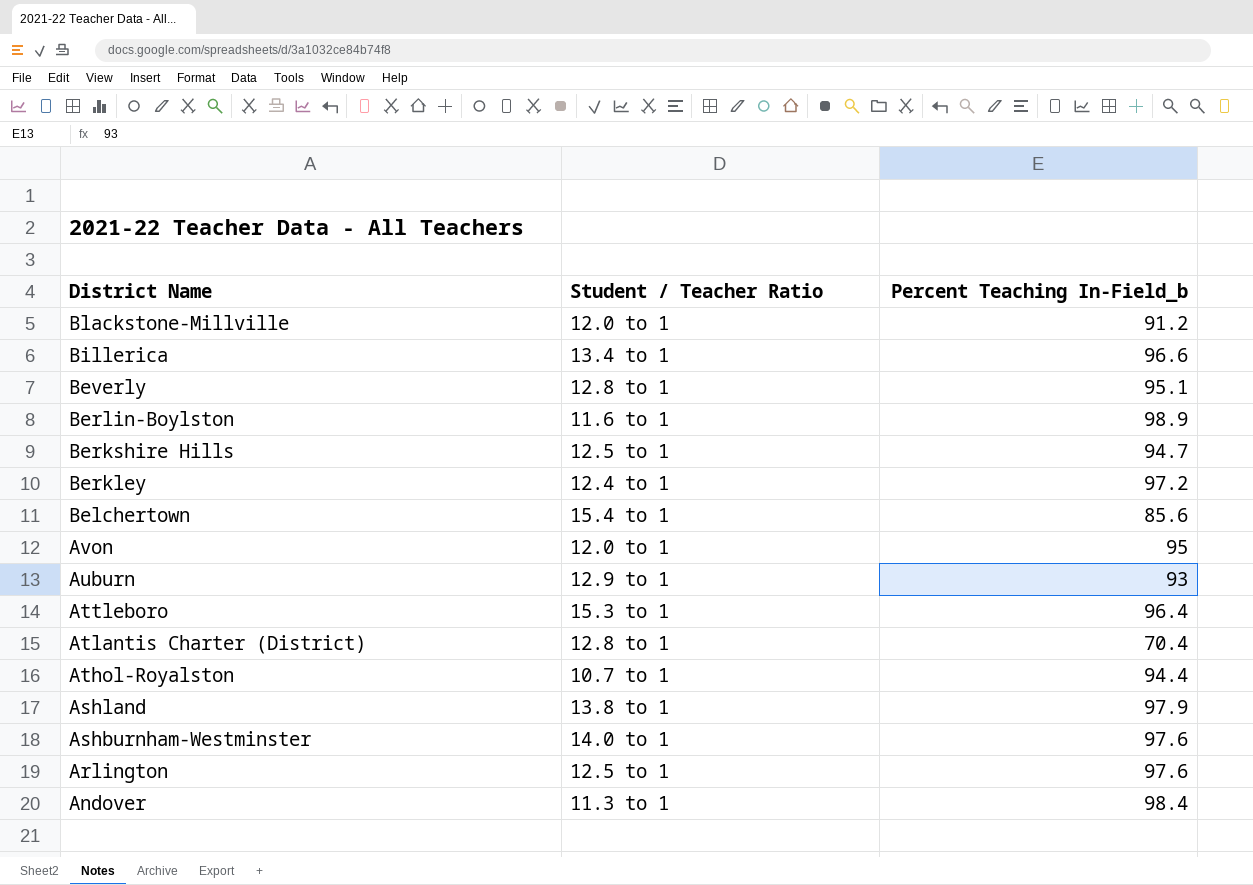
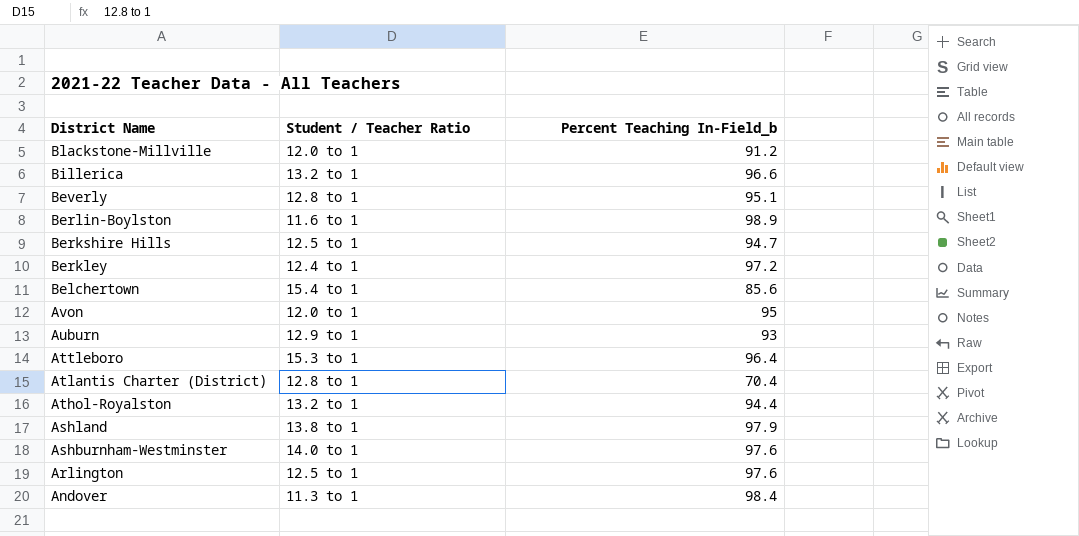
Billerica | Student / Teacher Ratio: 13.4 to 1 -> 13.2 to 1
Athol-Royalston | Student / Teacher Ratio: 10.7 to 1 -> 13.2 to 1

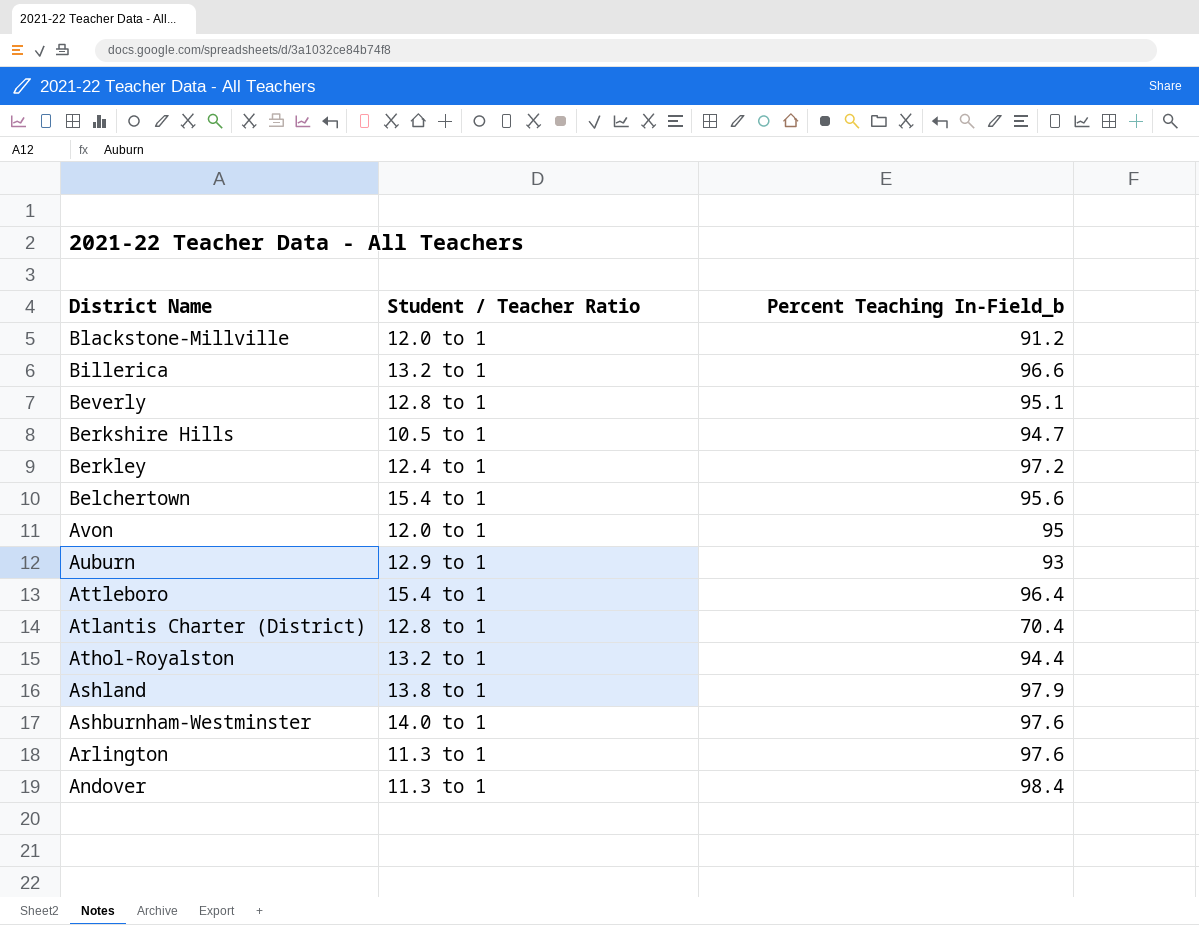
row Berlin-Boylston: 11.6 to 1 | 98.9 -> none
Berkshire Hills | Student / Teacher Ratio: 12.5 to 1 -> 10.5 to 1
Belchertown | Percent Teaching In-Field_b: 85.6 -> 95.6
Attleboro | Student / Teacher Ratio: 15.3 to 1 -> 15.4 to 1
Arlington | Student / Teacher Ratio: 12.5 to 1 -> 11.3 to 1

